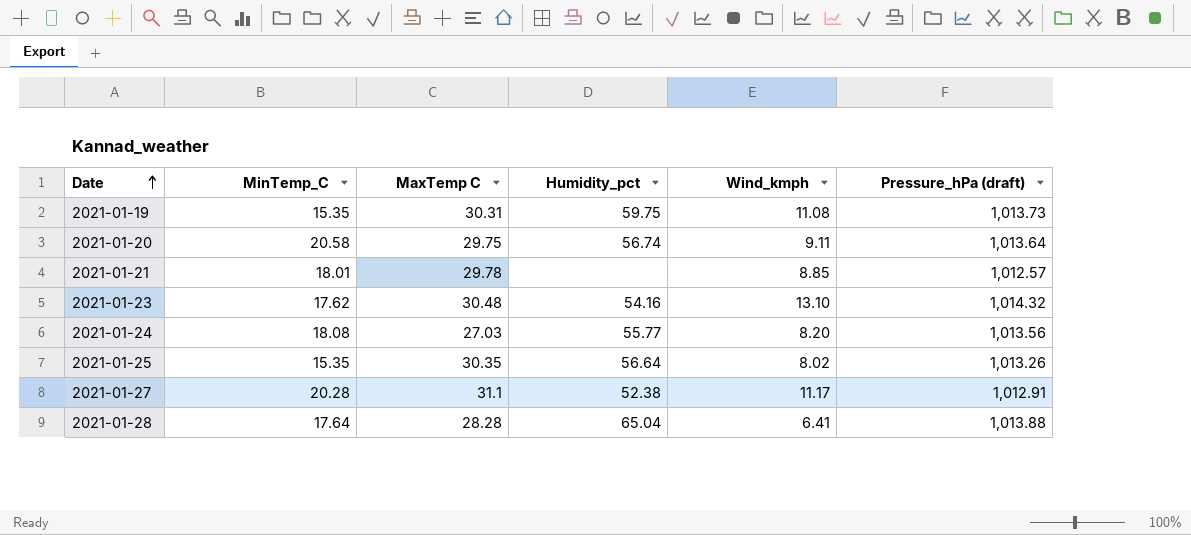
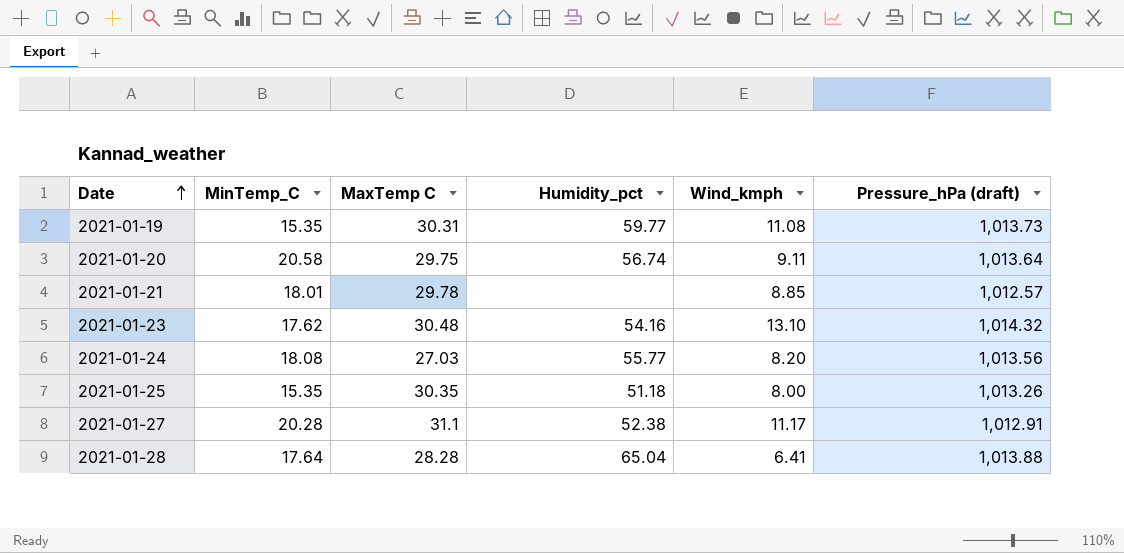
2021-01-19 | Humidity_pct: 59.75 -> 59.77
2021-01-25 | Humidity_pct: 56.64 -> 51.18
2021-01-25 | Wind_kmph: 8.02 -> 8.00

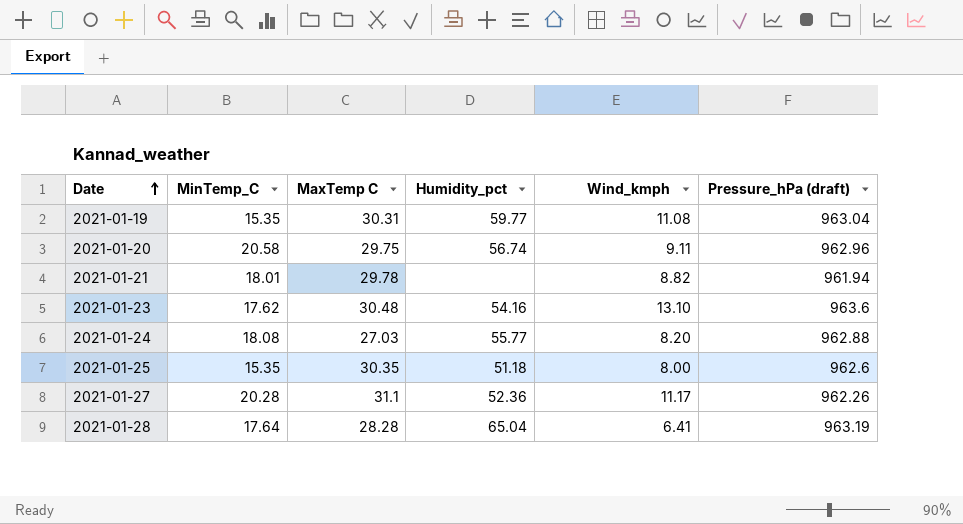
2021-01-19 | Pressure_hPa (draft): 1,013.73 -> 963.04
2021-01-20 | Pressure_hPa (draft): 1,013.64 -> 962.96
2021-01-21 | Wind_kmph: 8.85 -> 8.82
2021-01-21 | Pressure_hPa (draft): 1,012.57 -> 961.94
2021-01-23 | Pressure_hPa (draft): 1,014.32 -> 963.6
2021-01-24 | Pressure_hPa (draft): 1,013.56 -> 962.88
2021-01-25 | Pressure_hPa (draft): 1,013.26 -> 962.6
2021-01-27 | Humidity_pct: 52.38 -> 52.36
2021-01-27 | Pressure_hPa (draft): 1,012.91 -> 962.26
2021-01-28 | Pressure_hPa (draft): 1,013.88 -> 963.19

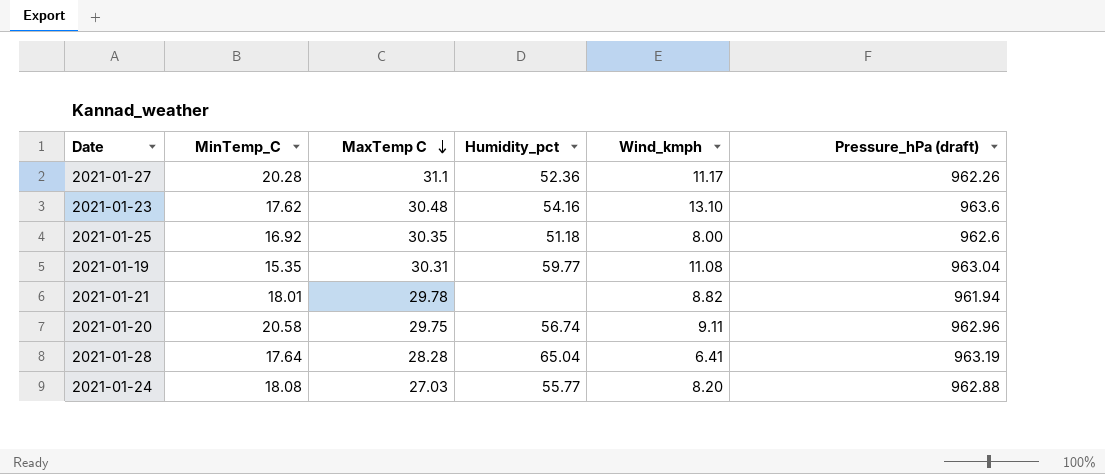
row order: Date ascending -> MaxTemp C descending
2021-01-25 | MinTemp_C: 15.35 -> 16.92

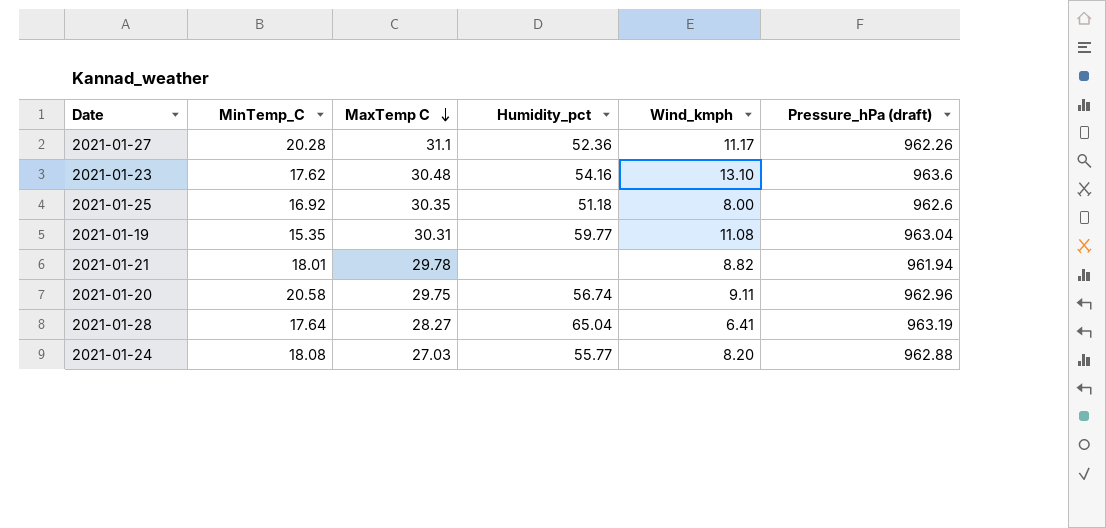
2021-01-28 | MaxTemp C: 28.28 -> 28.27

